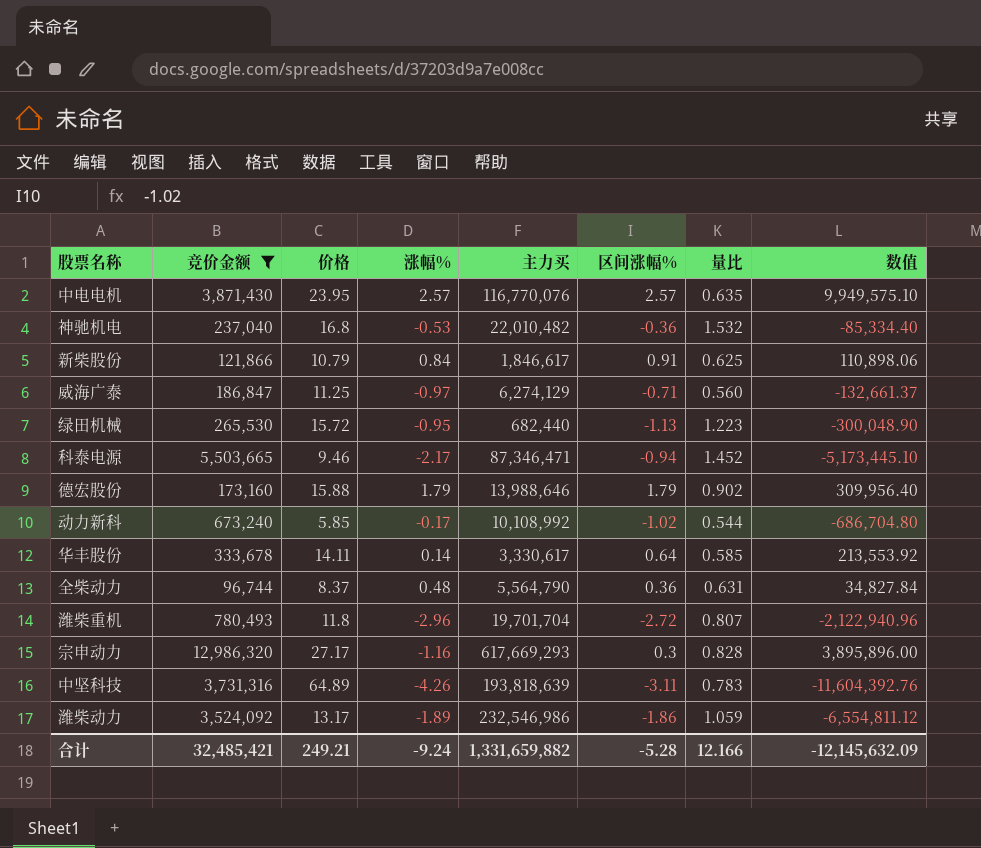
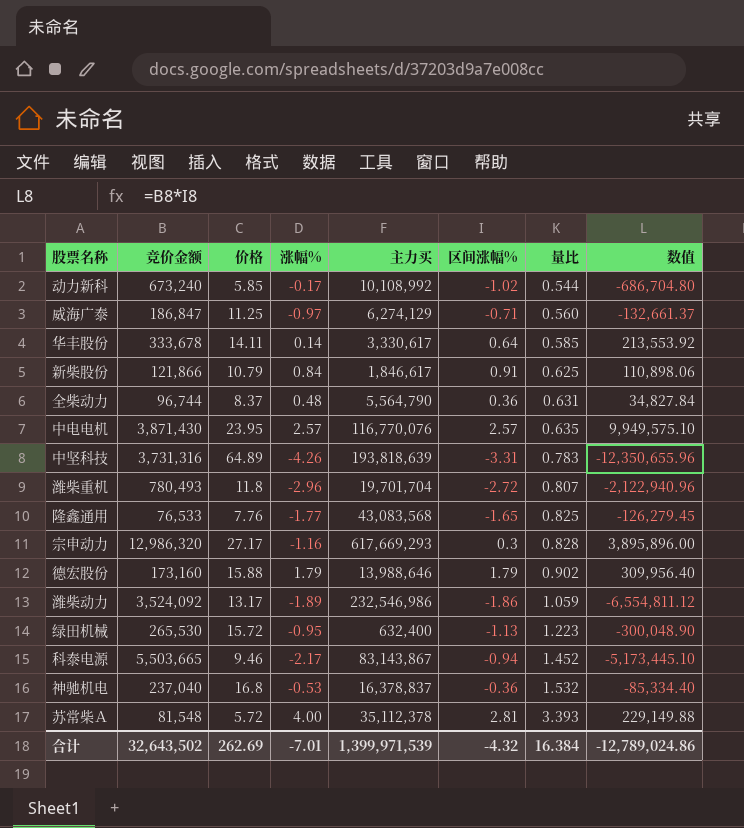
filter: 竞价金额 >= 96,744 -> none
row order: none -> 量比 ascending
中坚科技 | 区间涨幅%: -3.11 -> -3.31
中坚科技 | 数值: -11,604,392.76 -> -12,350,655.96
绿田机械 | 主力买: 682,440 -> 632,400
科泰电源 | 主力买: 87,346,471 -> 83,143,867
神驰机电 | 主力买: 22,010,482 -> 16,378,837
合计 | 竞价金额: 32,485,421 -> 32,643,502
合计 | 价格: 249.21 -> 262.69
合计 | 涨幅%: -9.24 -> -7.01
合计 | 主力买: 1,331,659,882 -> 1,399,971,539
合计 | 区间涨幅%: -5.28 -> -4.32
合计 | 量比: 12.166 -> 16.384
合计 | 数值: -12,145,632.09 -> -12,789,024.86

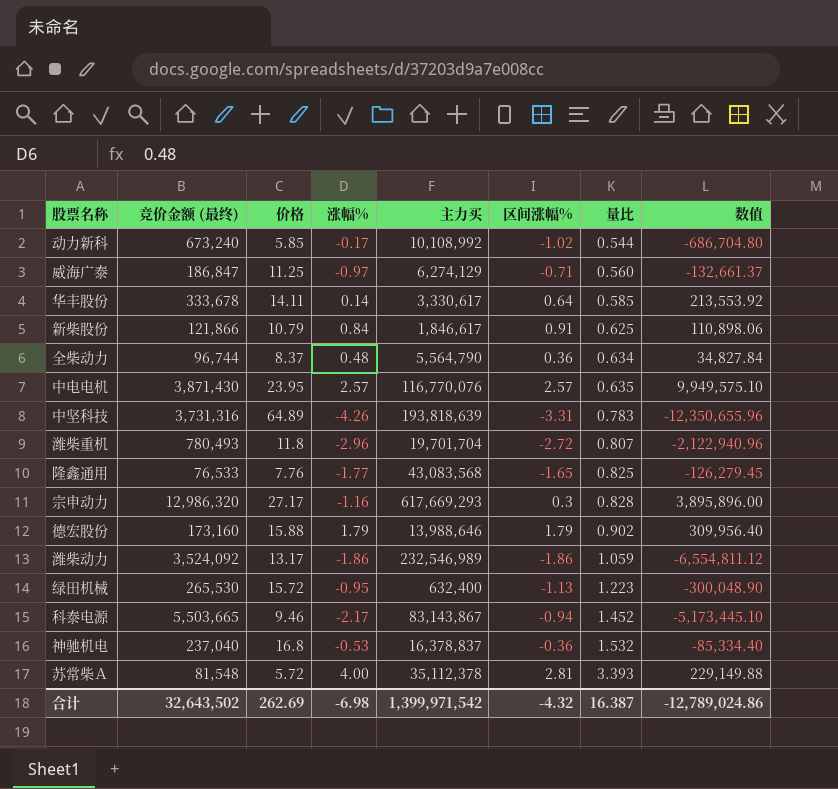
column name: 竞价金额 -> 竞价金额 (最终)
全柴动力 | 量比: 0.631 -> 0.634
潍柴动力 | 涨幅%: -1.89 -> -1.86
潍柴动力 | 主力买: 232,546,986 -> 232,546,989
合计 | 涨幅%: -7.01 -> -6.98
合计 | 主力买: 1,399,971,539 -> 1,399,971,542
合计 | 量比: 16.384 -> 16.387

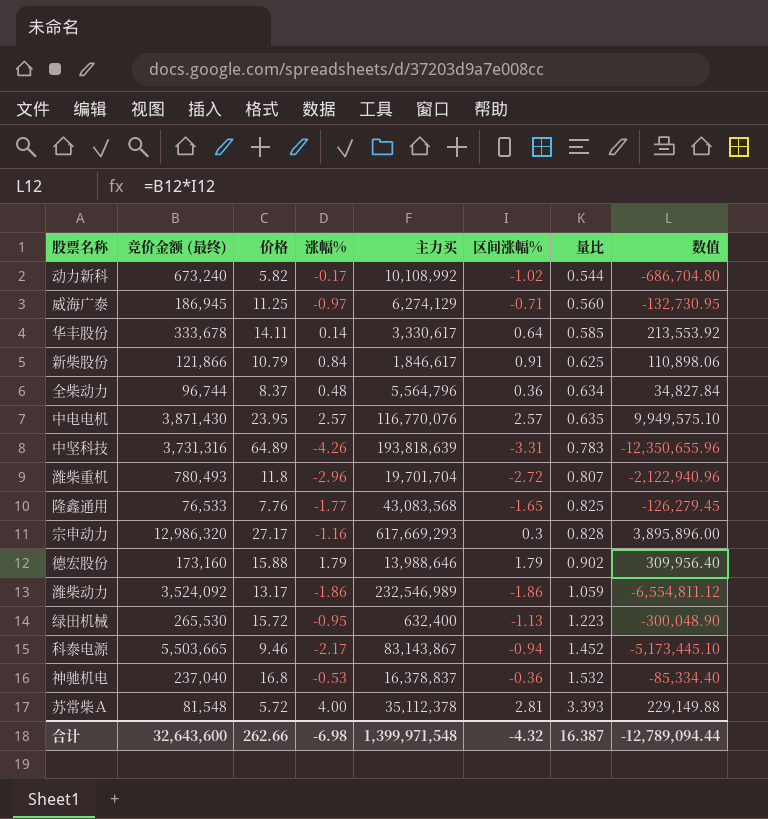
动力新科 | 价格: 5.85 -> 5.82
威海广泰 | 竞价金额 (最终): 186,847 -> 186,945
威海广泰 | 数值: -132,661.37 -> -132,730.95
全柴动力 | 主力买: 5,564,790 -> 5,564,796
合计 | 竞价金额 (最终): 32,643,502 -> 32,643,600
合计 | 价格: 262.69 -> 262.66
合计 | 主力买: 1,399,971,542 -> 1,399,971,548
合计 | 数值: -12,789,024.86 -> -12,789,094.44

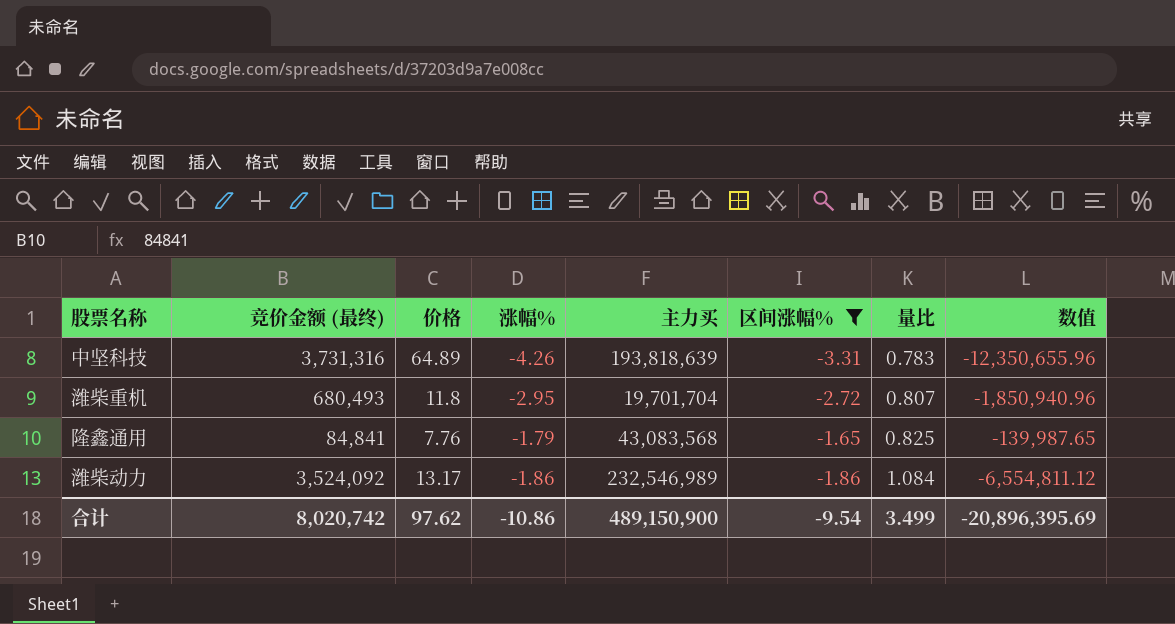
filter: none -> 区间涨幅% <= -1.65
潍柴重机 | 竞价金额 (最终): 780,493 -> 680,493
潍柴重机 | 涨幅%: -2.96 -> -2.95
潍柴重机 | 数值: -2,122,940.96 -> -1,850,940.96
隆鑫通用 | 竞价金额 (最终): 76,533 -> 84,841
隆鑫通用 | 涨幅%: -1.77 -> -1.79
隆鑫通用 | 数值: -126,279.45 -> -139,987.65
潍柴动力 | 量比: 1.059 -> 1.084
合计 | 竞价金额 (最终): 32,643,600 -> 8,020,742
合计 | 价格: 262.66 -> 97.62
合计 | 涨幅%: -6.98 -> -10.86
合计 | 主力买: 1,399,971,548 -> 489,150,900
合计 | 区间涨幅%: -4.32 -> -9.54
合计 | 量比: 16.387 -> 3.499
合计 | 数值: -12,789,094.44 -> -20,896,395.69

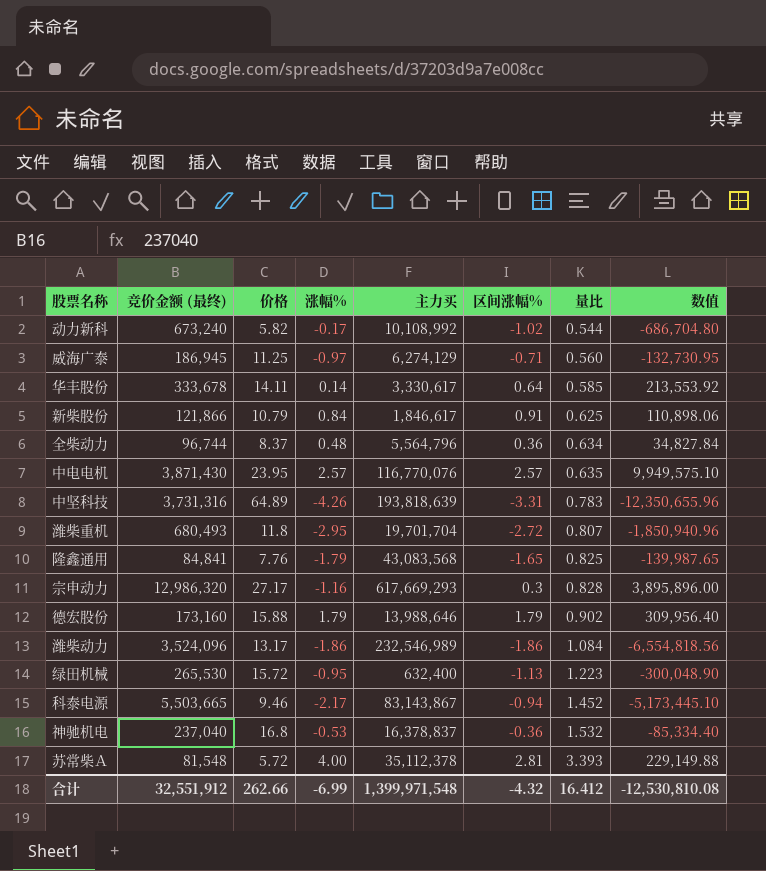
filter: 区间涨幅% <= -1.65 -> none
潍柴动力 | 竞价金额 (最终): 3,524,092 -> 3,524,096
潍柴动力 | 数值: -6,554,811.12 -> -6,554,818.56
合计 | 竞价金额 (最终): 8,020,742 -> 32,551,912
合计 | 价格: 97.62 -> 262.66
合计 | 涨幅%: -10.86 -> -6.99
合计 | 主力买: 489,150,900 -> 1,399,971,548
合计 | 区间涨幅%: -9.54 -> -4.32
合计 | 量比: 3.499 -> 16.412
合计 | 数值: -20,896,395.69 -> -12,530,810.08

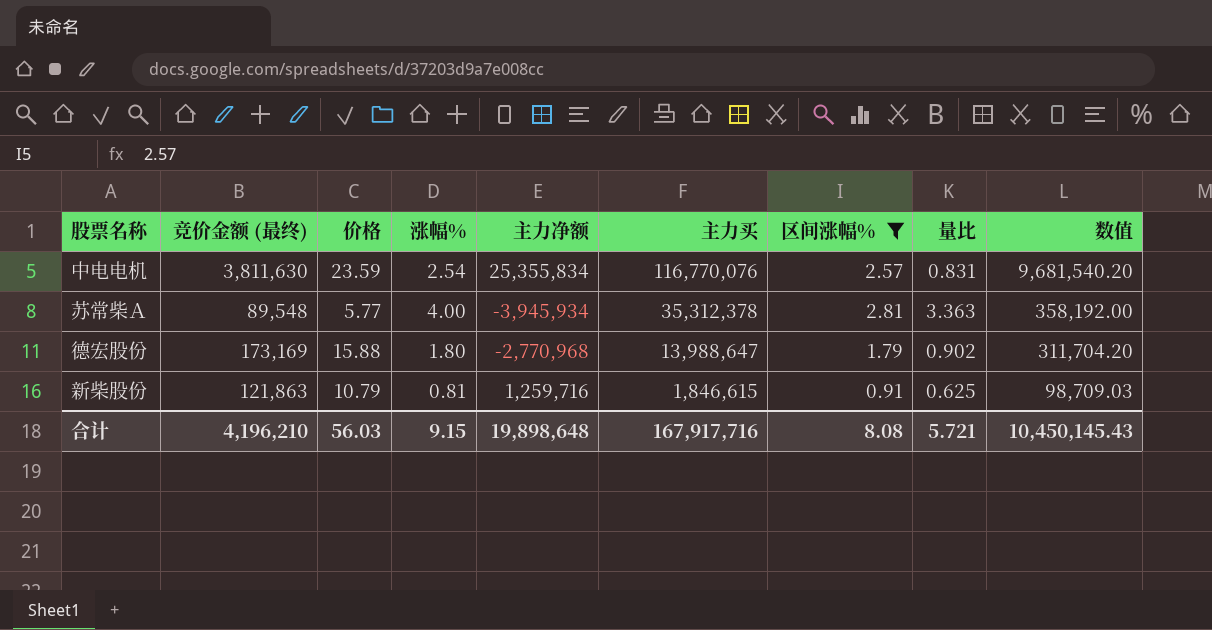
filter: none -> 区间涨幅% >= 0.91
row order: 量比 ascending -> 主力买 descending
column 主力净额 | position: none -> 5
column 数值 | formula: [竞价金额 (最终)] * [区间涨幅%] -> [竞价金额 (最终)] * [涨幅%]
中电电机 | 竞价金额 (最终): 3,871,430 -> 3,811,630
中电电机 | 价格: 23.95 -> 23.59
中电电机 | 涨幅%: 2.57 -> 2.54
中电电机 | 量比: 0.635 -> 0.831
苏常柴Ａ | 竞价金额 (最终): 81,548 -> 89,548
苏常柴Ａ | 价格: 5.72 -> 5.77
苏常柴Ａ | 主力买: 35,112,378 -> 35,312,378
苏常柴Ａ | 量比: 3.393 -> 3.363
德宏股份 | 竞价金额 (最终): 173,160 -> 173,169
德宏股份 | 涨幅%: 1.79 -> 1.80
德宏股份 | 主力买: 13,988,646 -> 13,988,647
新柴股份 | 竞价金额 (最终): 121,866 -> 121,863
新柴股份 | 涨幅%: 0.84 -> 0.81
新柴股份 | 主力买: 1,846,617 -> 1,846,615
合计 | 竞价金额 (最终): 32,551,912 -> 4,196,210
合计 | 价格: 262.66 -> 56.03
合计 | 涨幅%: -6.99 -> 9.15
合计 | 主力买: 1,399,971,548 -> 167,917,716
合计 | 区间涨幅%: -4.32 -> 8.08
合计 | 量比: 16.412 -> 5.721
合计 | 数值: -12,530,810.08 -> 10,450,145.43

